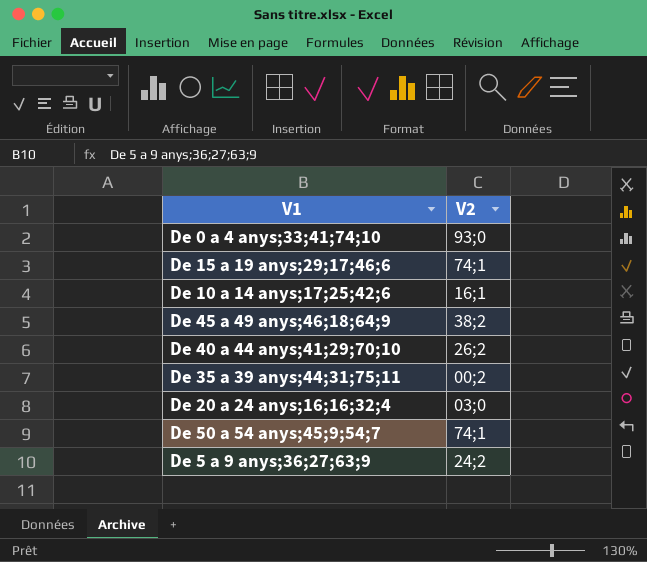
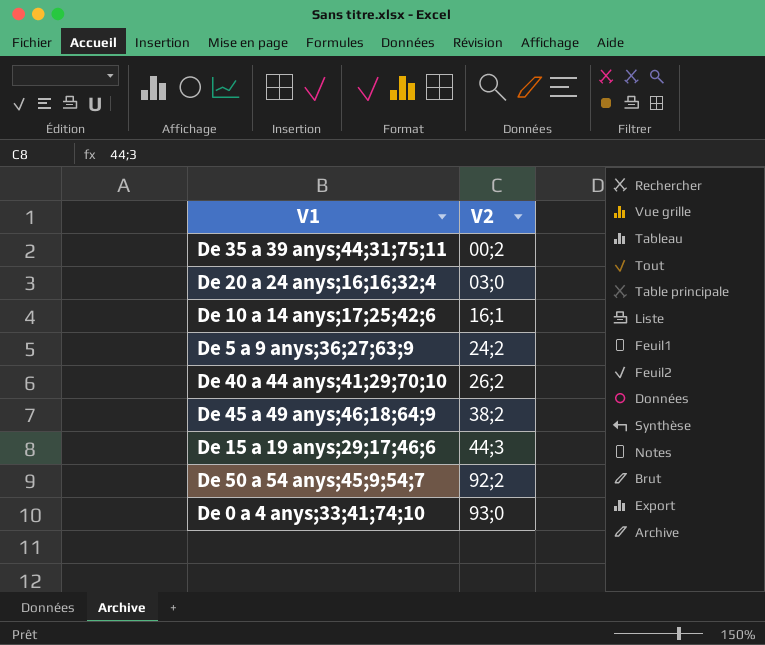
row order: none -> V2 ascending
De 15 a 19 anys;29;17;46;6 | V2: 74;1 -> 44;3
De 50 a 54 anys;45;9;54;7 | V2: 74;1 -> 92;2

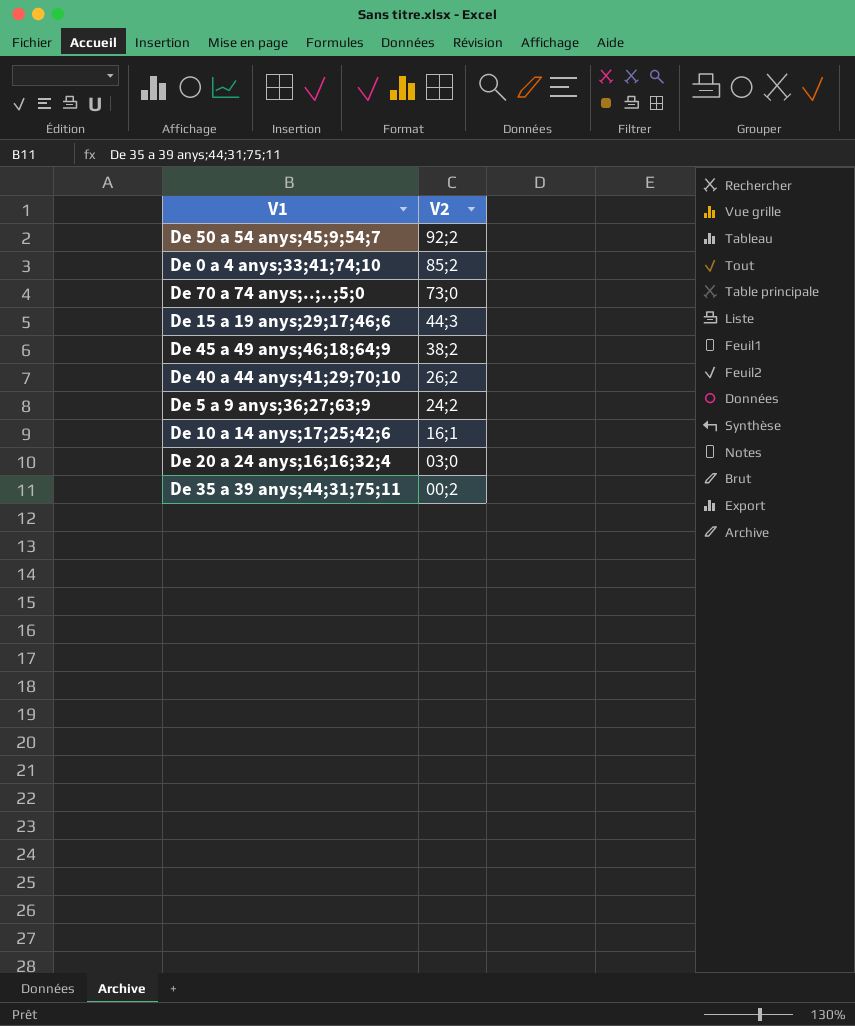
row order: V2 ascending -> V2 descending
De 0 a 4 anys;33;41;74;10 | V2: 93;0 -> 85;2
row De 70 a 74 anys;..;..;5;0: none -> 73;0

